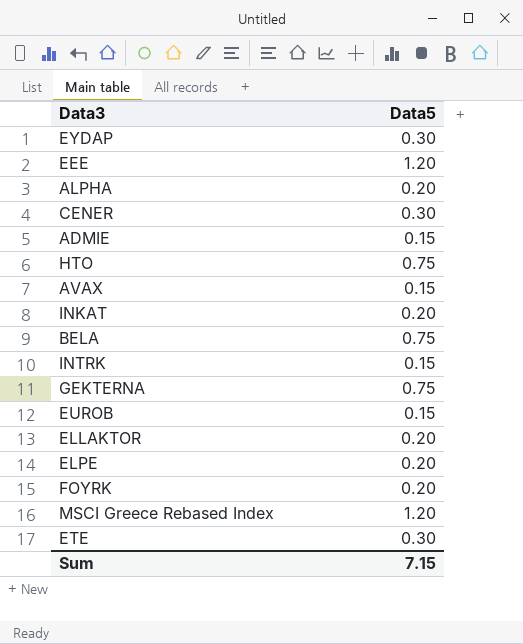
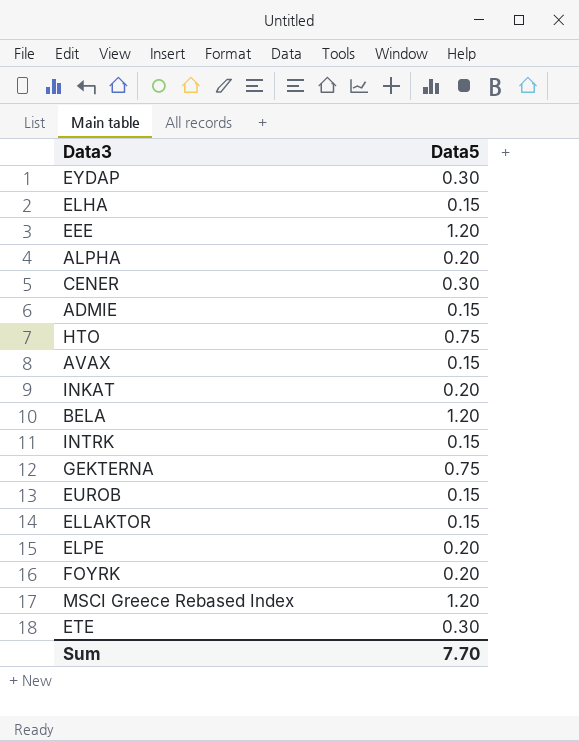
row ELHA: none -> 0.15
BELA | Data5: 0.75 -> 1.20
ELLAKTOR | Data5: 0.20 -> 0.15
Sum | Data5: 7.15 -> 7.70

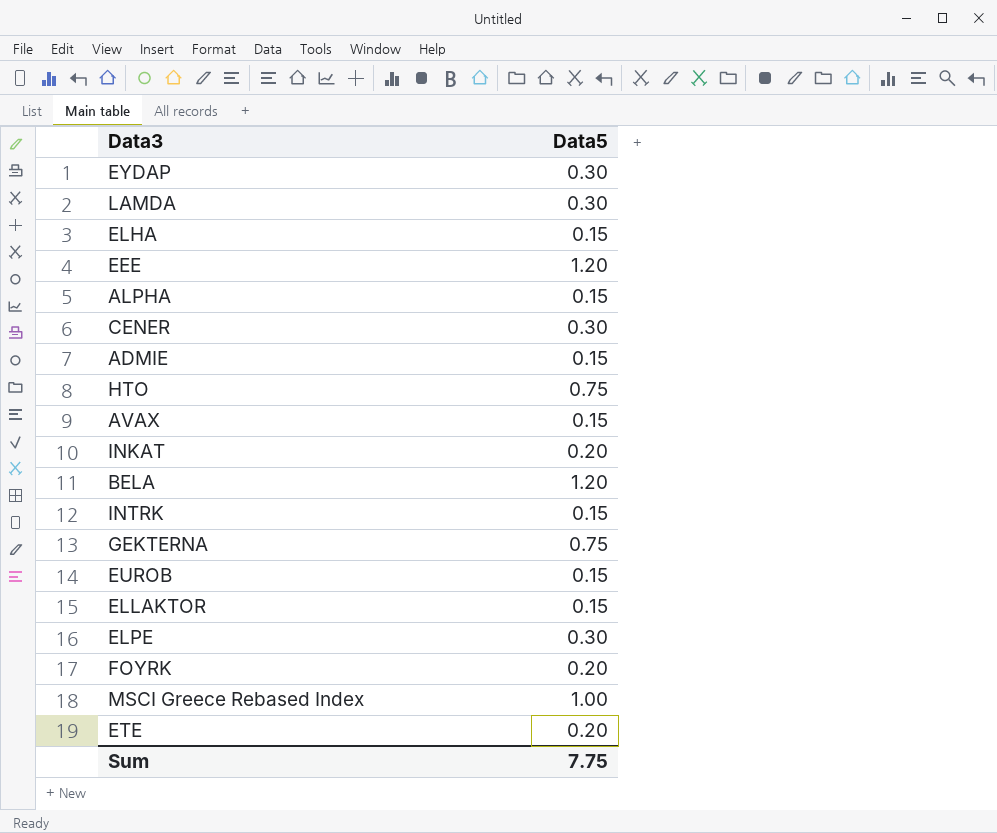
row LAMDA: none -> 0.30
ALPHA | Data5: 0.20 -> 0.15
ELPE | Data5: 0.20 -> 0.30
MSCI Greece Rebased Index | Data5: 1.20 -> 1.00
ETE | Data5: 0.30 -> 0.20
Sum | Data5: 7.70 -> 7.75

